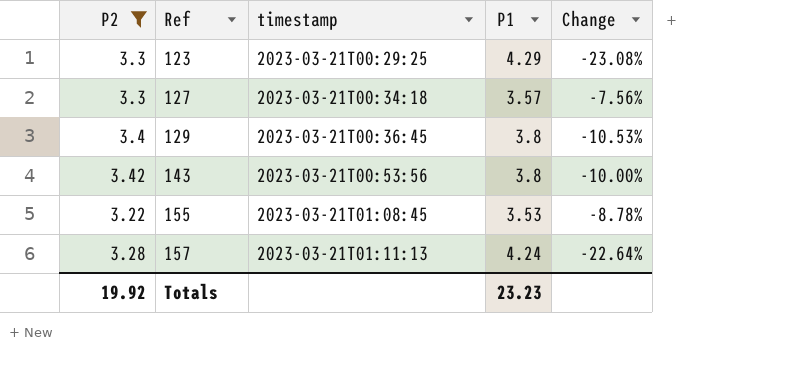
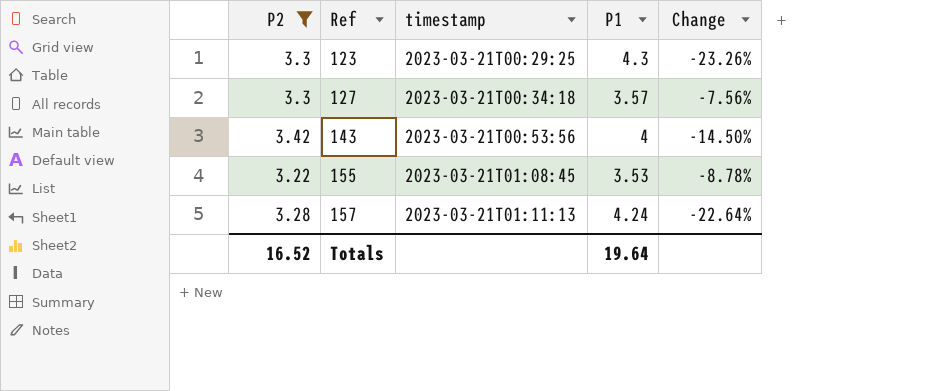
row 129: 3.4 | 2023-03-21T00:36:45 | 3.8 | -10.53% -> none
123 | P1: 4.29 -> 4.3
123 | Change: -23.08% -> -23.26%
143 | P1: 3.8 -> 4
143 | Change: -10.00% -> -14.50%
Totals | P2: 19.92 -> 16.52
Totals | P1: 23.23 -> 19.64

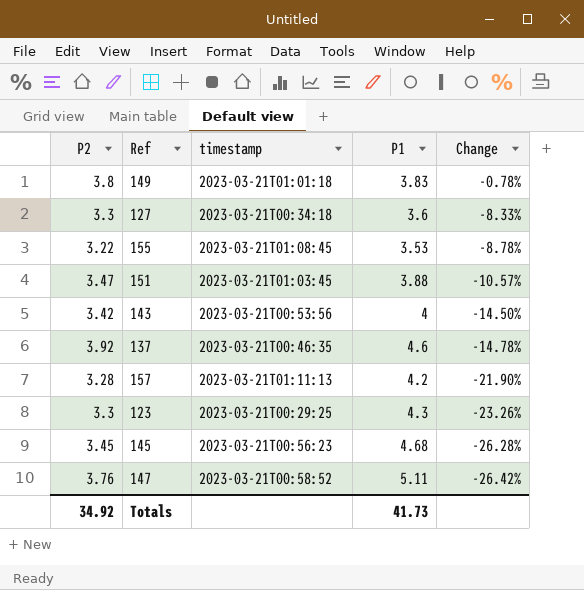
filter: P2 <= 3.42 -> none
row order: Ref ascending -> Change descending
127 | P1: 3.57 -> 3.6
127 | Change: -7.56% -> -8.33%
157 | P1: 4.24 -> 4.2
157 | Change: -22.64% -> -21.90%
Totals | P2: 16.52 -> 34.92
Totals | P1: 19.64 -> 41.73

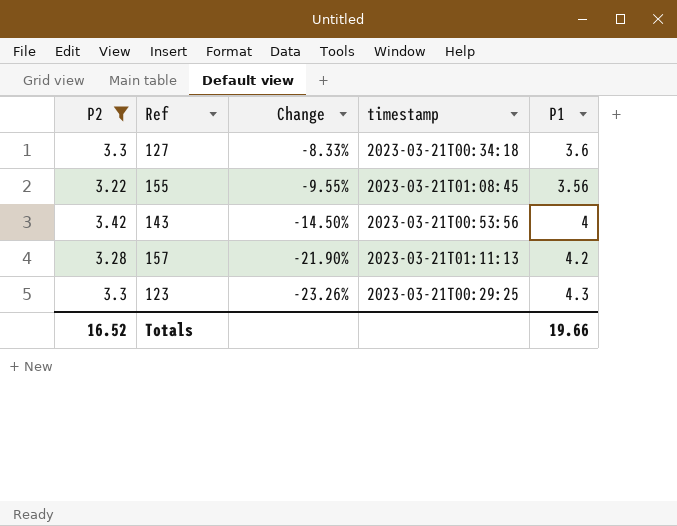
filter: none -> P2 <= 3.42
column Change | position: 5 -> 3
155 | Change: -8.78% -> -9.55%
155 | P1: 3.53 -> 3.56
Totals | P2: 34.92 -> 16.52
Totals | P1: 41.73 -> 19.66

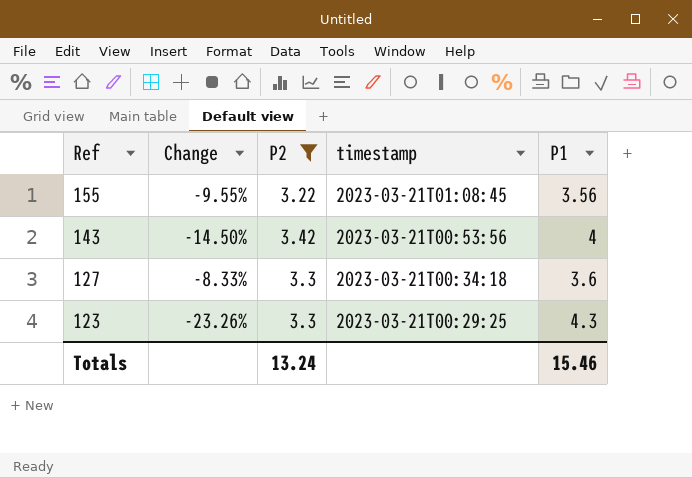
row order: Change descending -> Ref descending
column P2 | position: 1 -> 3
row 157: 3.28 | -21.90% | 2023-03-21T01:11:13 | 4.2 -> none
Totals | P2: 16.52 -> 13.24
Totals | P1: 19.66 -> 15.46

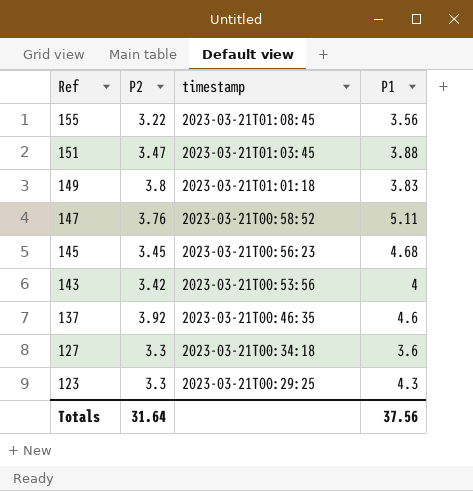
filter: P2 <= 3.42 -> none
column Change | formula: ([P2] - [P1]) / [P1] -> none
Totals | P2: 13.24 -> 31.64
Totals | P1: 15.46 -> 37.56

